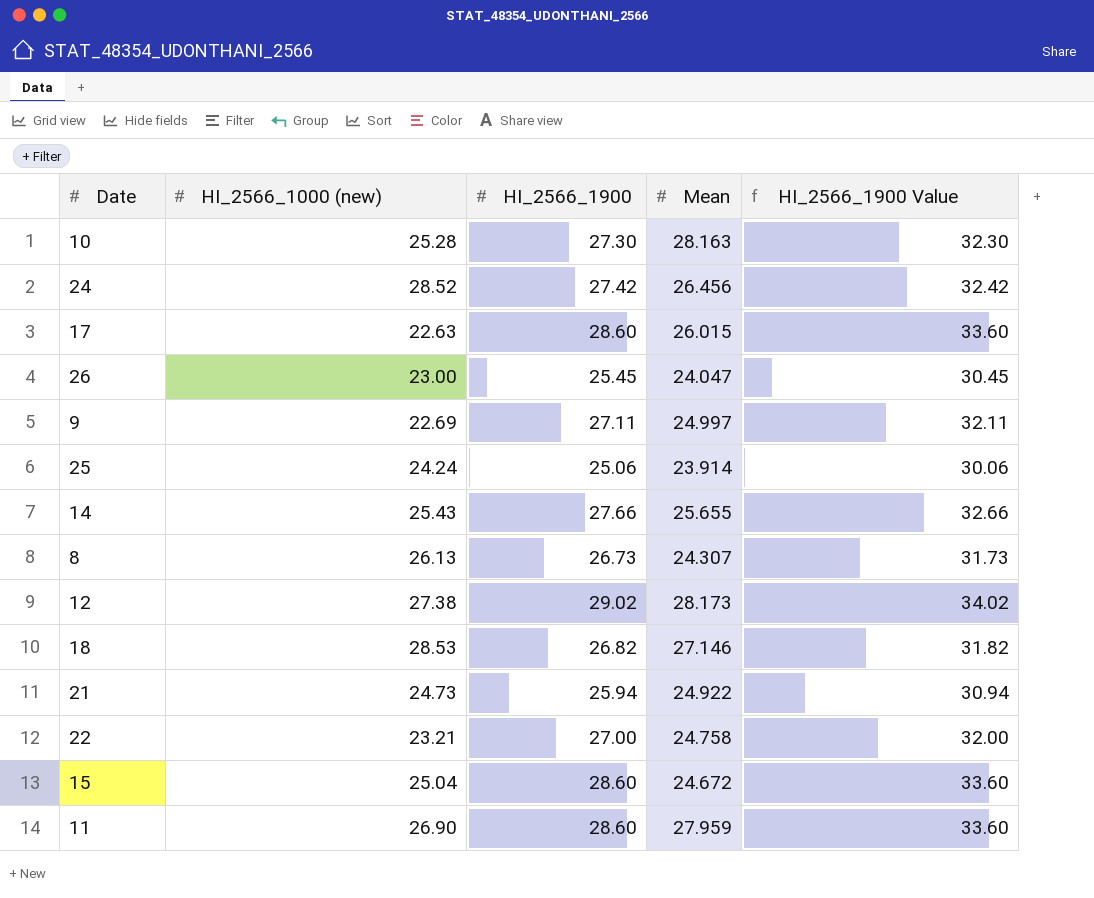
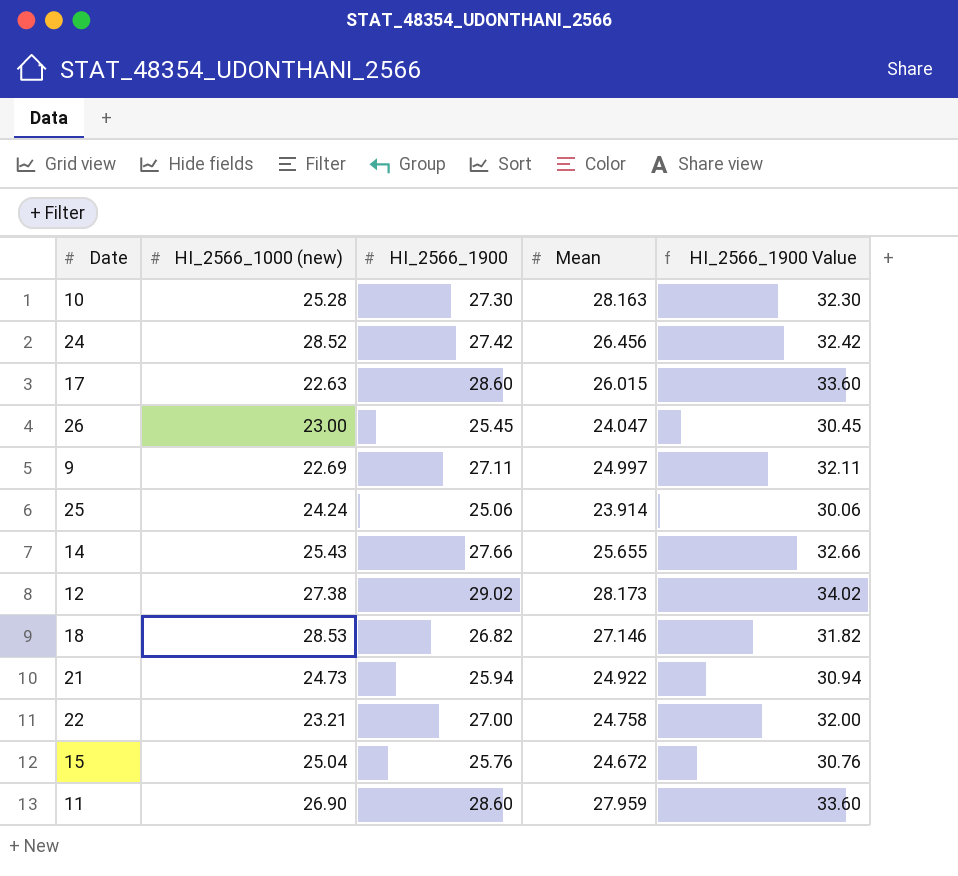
row 8: 26.13 | 26.73 | 24.307 | 31.73 -> none
15 | HI_2566_1900: 28.60 -> 25.76
15 | HI_2566_1900 Value: 33.60 -> 30.76

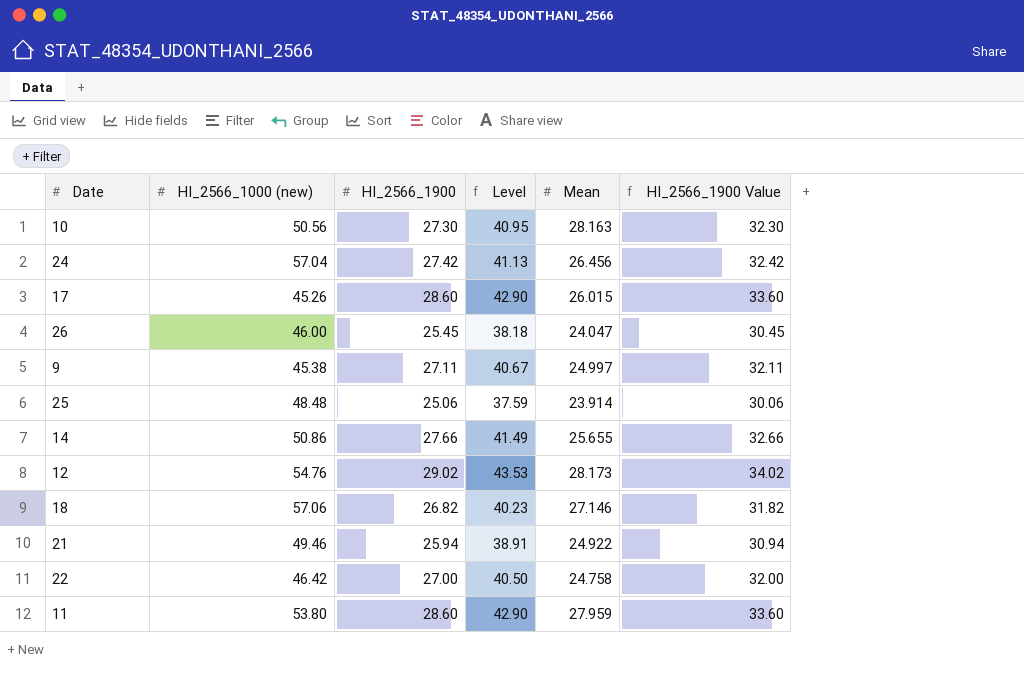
column Level | formula: none -> [HI_2566_1900] * 1.5
row 15: 25.04 | 25.76 | 24.672 | 30.76 -> none
10 | HI_2566_1000 (new): 25.28 -> 50.56
24 | HI_2566_1000 (new): 28.52 -> 57.04
17 | HI_2566_1000 (new): 22.63 -> 45.26
26 | HI_2566_1000 (new): 23.00 -> 46.00
9 | HI_2566_1000 (new): 22.69 -> 45.38
25 | HI_2566_1000 (new): 24.24 -> 48.48
14 | HI_2566_1000 (new): 25.43 -> 50.86
12 | HI_2566_1000 (new): 27.38 -> 54.76
18 | HI_2566_1000 (new): 28.53 -> 57.06
21 | HI_2566_1000 (new): 24.73 -> 49.46
22 | HI_2566_1000 (new): 23.21 -> 46.42
11 | HI_2566_1000 (new): 26.90 -> 53.80

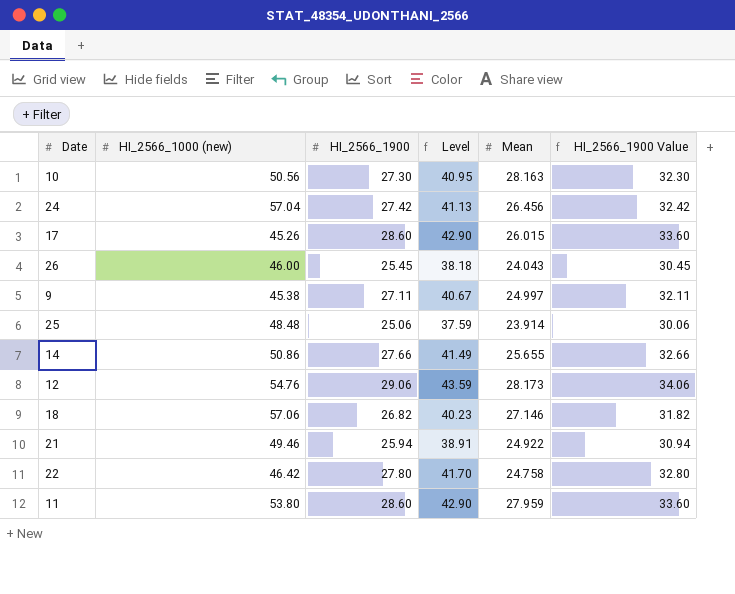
26 | Mean: 24.047 -> 24.043
12 | HI_2566_1900: 29.02 -> 29.06
12 | Level: 43.53 -> 43.59
12 | HI_2566_1900 Value: 34.02 -> 34.06
22 | HI_2566_1900: 27.00 -> 27.80
22 | Level: 40.50 -> 41.70
22 | HI_2566_1900 Value: 32.00 -> 32.80

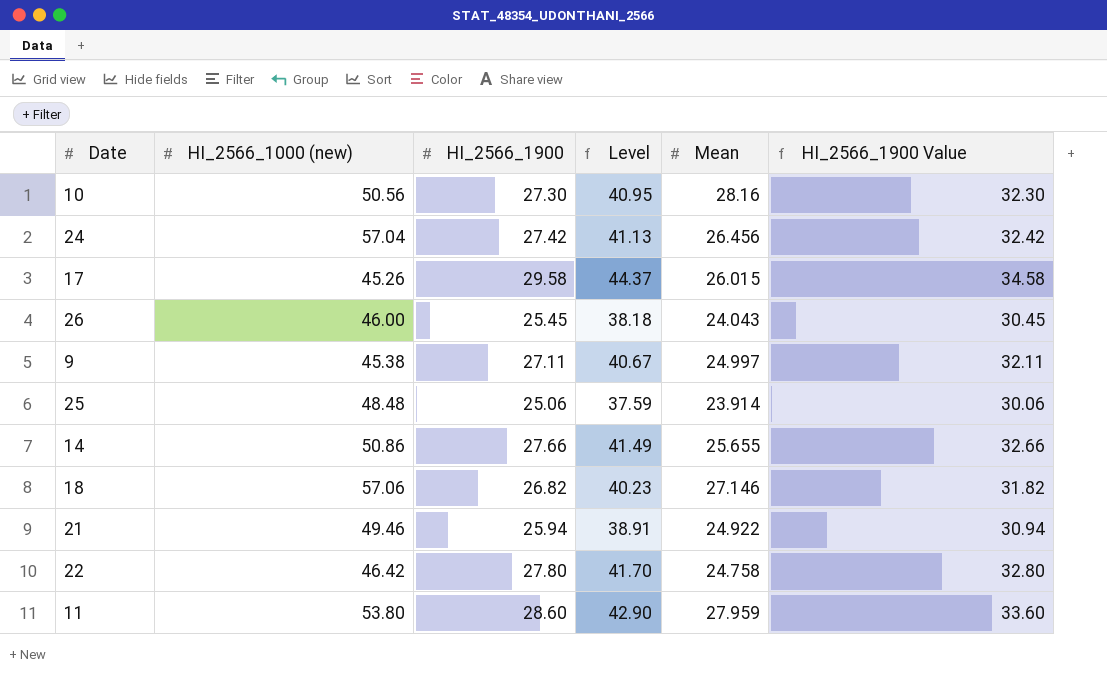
row 12: 54.76 | 29.06 | 43.59 | 28.173 | 34.06 -> none
10 | Mean: 28.163 -> 28.16
17 | HI_2566_1900: 28.60 -> 29.58
17 | Level: 42.90 -> 44.37
17 | HI_2566_1900 Value: 33.60 -> 34.58

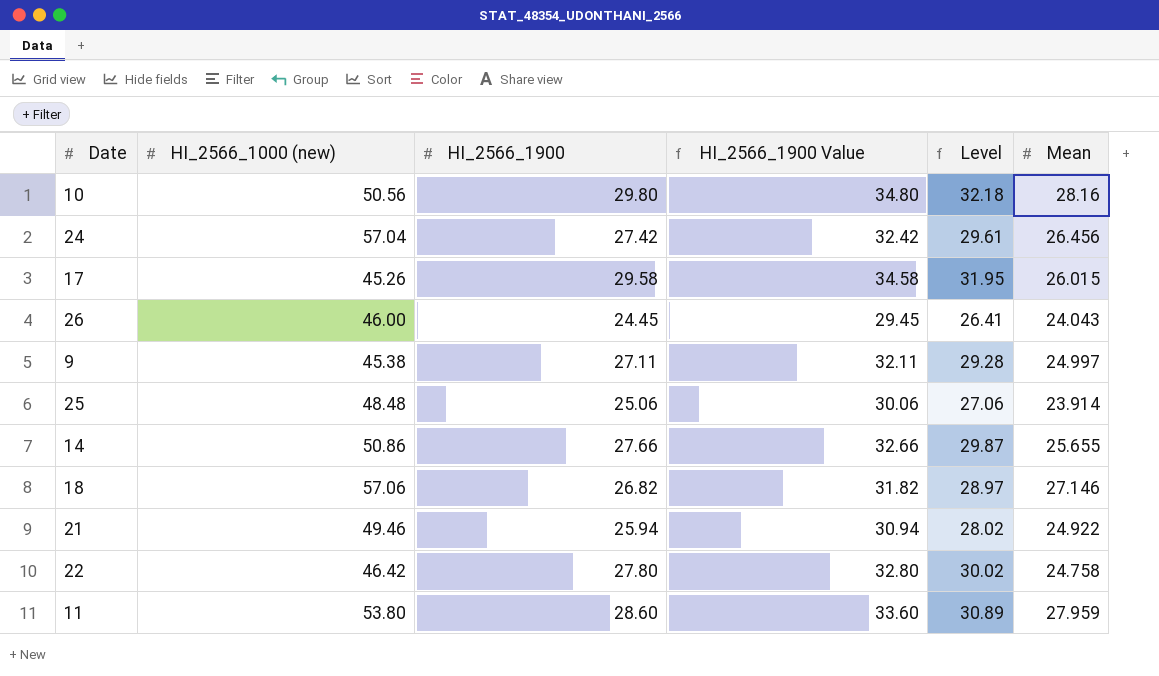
column HI_2566_1900 Value | position: 6 -> 4
column Level | formula: [HI_2566_1900] * 1.5 -> [HI_2566_1900] * 1.08
10 | HI_2566_1900: 27.30 -> 29.80
10 | HI_2566_1900 Value: 32.30 -> 34.80
26 | HI_2566_1900: 25.45 -> 24.45
26 | HI_2566_1900 Value: 30.45 -> 29.45

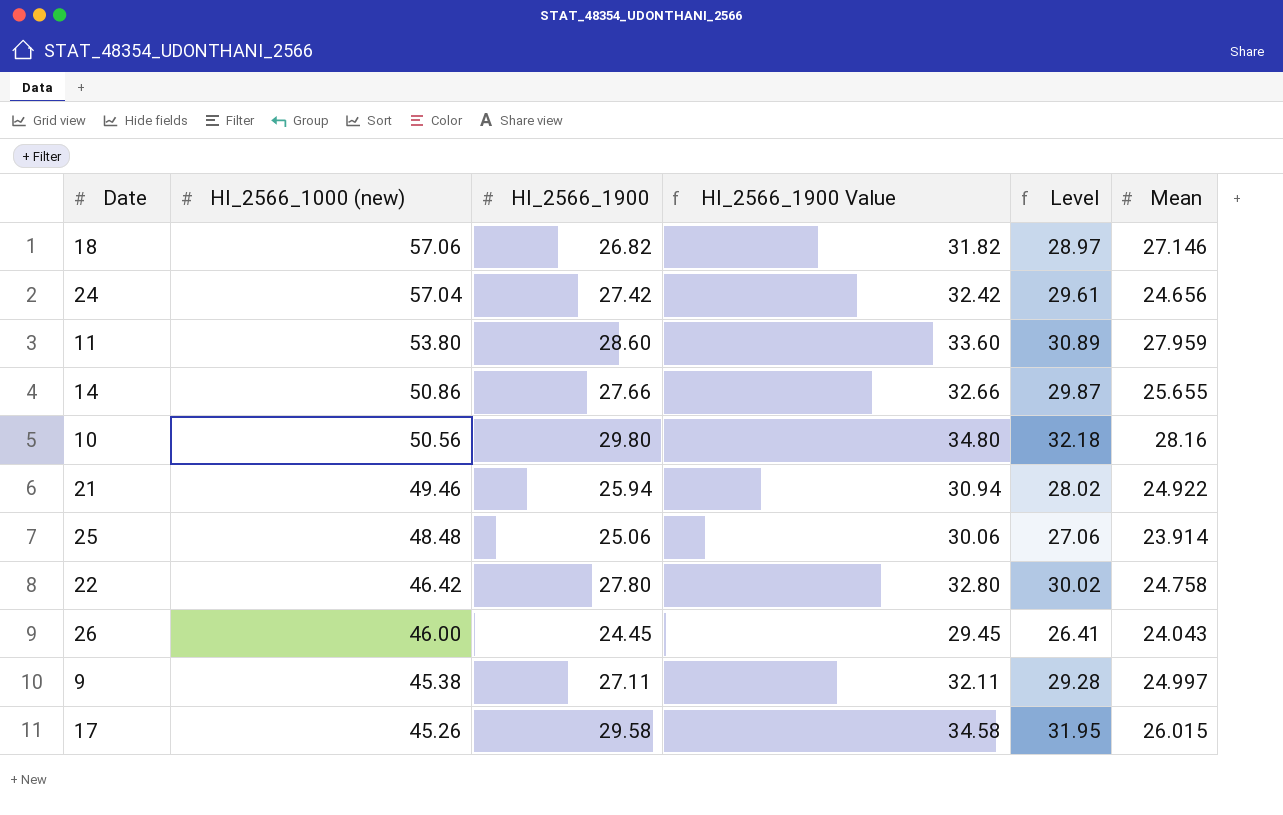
row order: none -> HI_2566_1000 (new) descending
24 | Mean: 26.456 -> 24.656

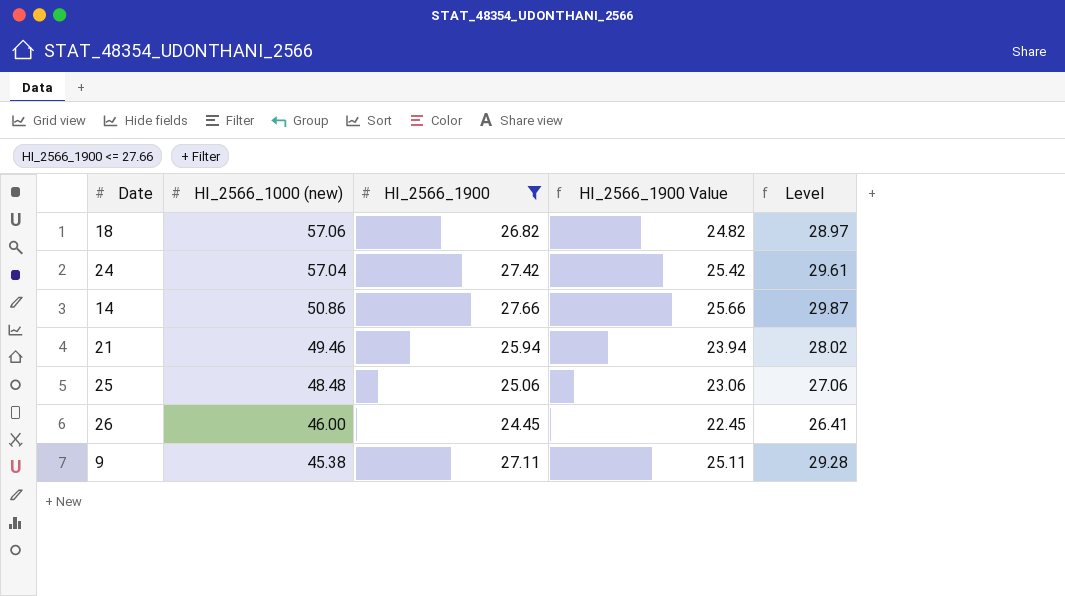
filter: none -> HI_2566_1900 <= 27.66
column Mean | position: 6 -> none
column HI_2566_1900 Value | formula: [HI_2566_1900] + 5 -> [HI_2566_1900] - 2

